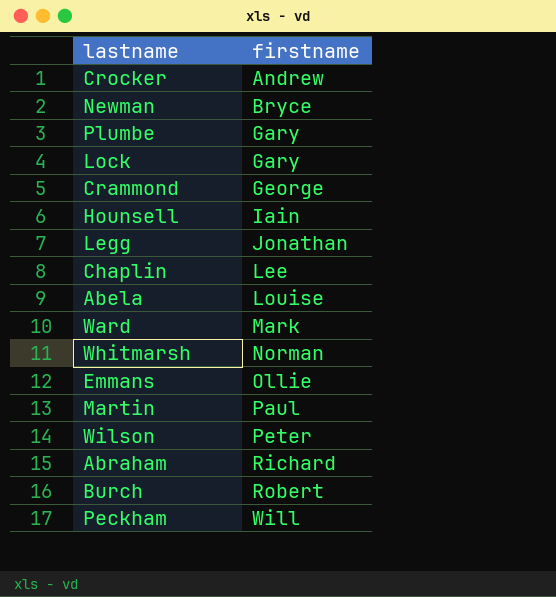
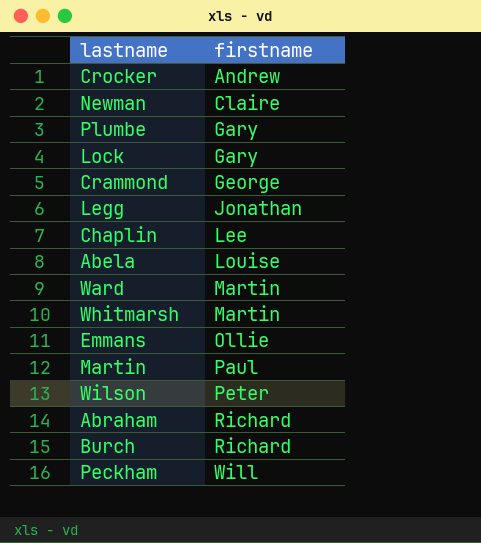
row Hounsell: Iain -> none
Newman | firstname: Bryce -> Claire
Ward | firstname: Mark -> Martin
Whitmarsh | firstname: Norman -> Martin
Burch | firstname: Robert -> Richard

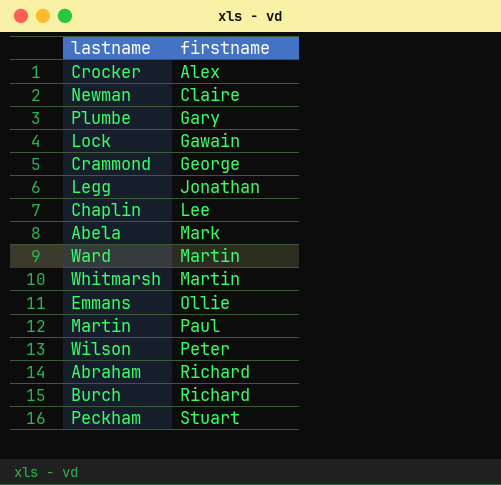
Crocker | firstname: Andrew -> Alex
Lock | firstname: Gary -> Gawain
Abela | firstname: Louise -> Mark
Peckham | firstname: Will -> Stuart

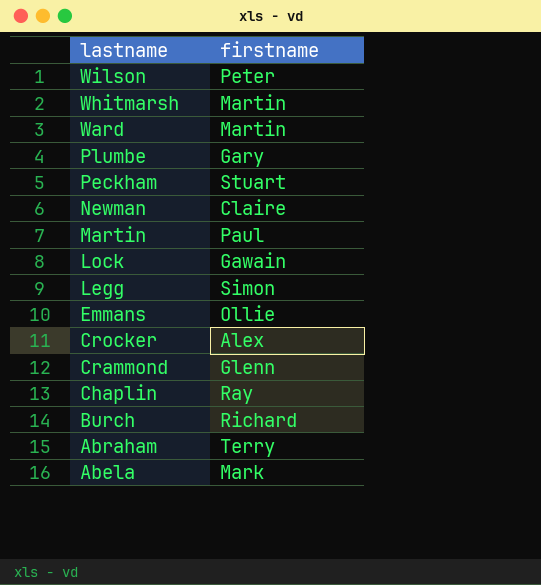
row order: firstname ascending -> lastname descending
Legg | firstname: Jonathan -> Simon
Crammond | firstname: George -> Glenn
Chaplin | firstname: Lee -> Ray
Abraham | firstname: Richard -> Terry

